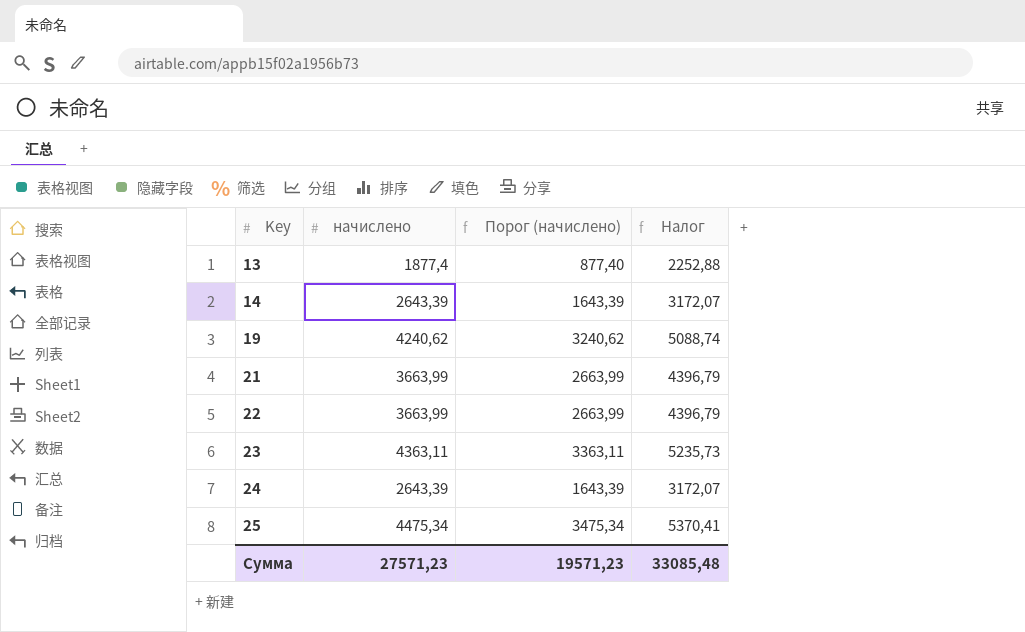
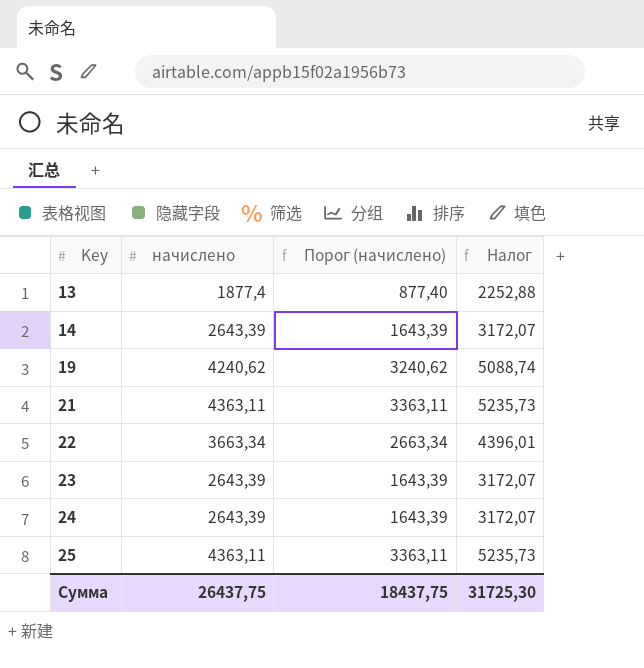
21 | начислено: 3663,99 -> 4363,11
21 | Порог (начислено): 2663,99 -> 3363,11
21 | Налог: 4396,79 -> 5235,73
22 | начислено: 3663,99 -> 3663,34
22 | Порог (начислено): 2663,99 -> 2663,34
22 | Налог: 4396,79 -> 4396,01
23 | начислено: 4363,11 -> 2643,39
23 | Порог (начислено): 3363,11 -> 1643,39
23 | Налог: 5235,73 -> 3172,07
25 | начислено: 4475,34 -> 4363,11
25 | Порог (начислено): 3475,34 -> 3363,11
25 | Налог: 5370,41 -> 5235,73
Сумма | начислено: 27571,23 -> 26437,75
Сумма | Порог (начислено): 19571,23 -> 18437,75
Сумма | Налог: 33085,48 -> 31725,30

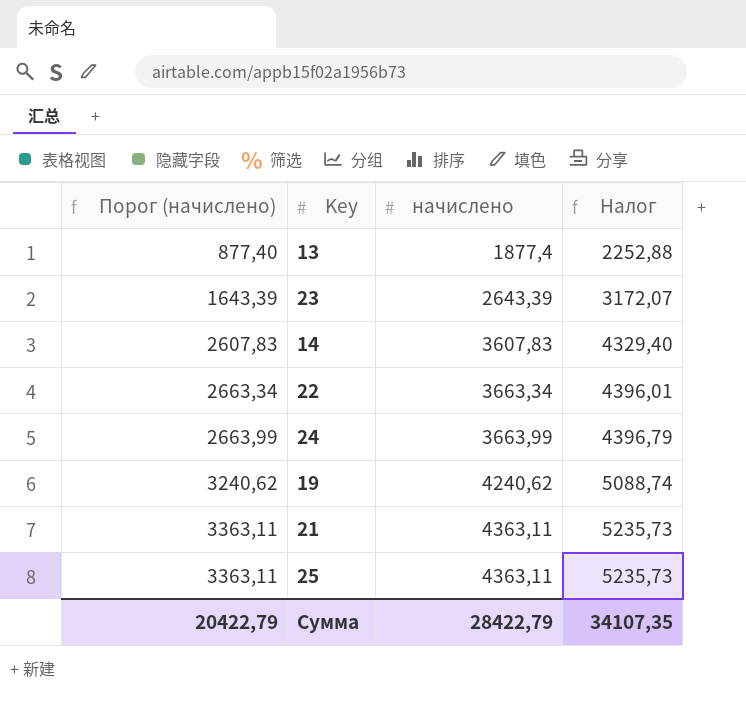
row order: Key ascending -> Порог (начислено) ascending
column Порог (начислено) | position: 3 -> 1
14 | Порог (начислено): 1643,39 -> 2607,83
14 | начислено: 2643,39 -> 3607,83
14 | Налог: 3172,07 -> 4329,40
24 | Порог (начислено): 1643,39 -> 2663,99
24 | начислено: 2643,39 -> 3663,99
24 | Налог: 3172,07 -> 4396,79
Сумма | Порог (начислено): 18437,75 -> 20422,79
Сумма | начислено: 26437,75 -> 28422,79
Сумма | Налог: 31725,30 -> 34107,35

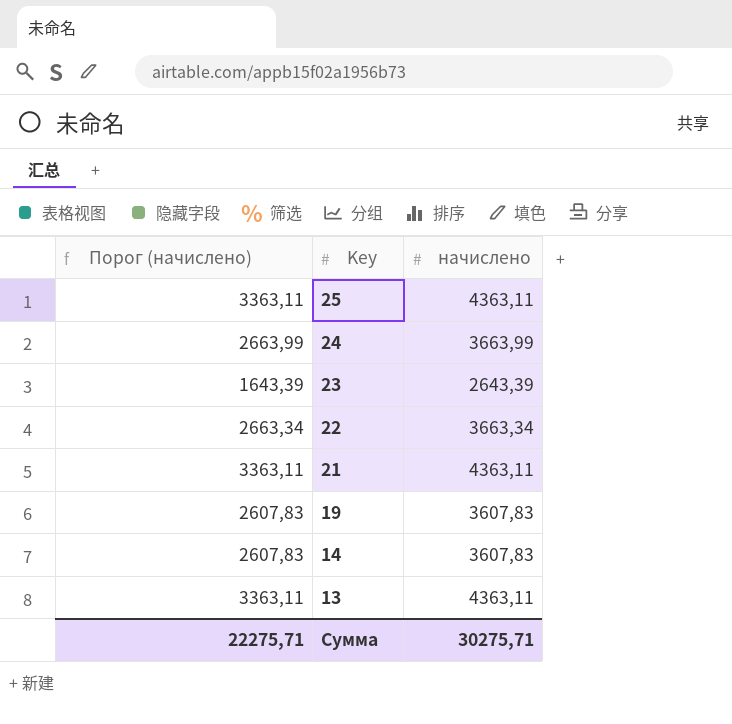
row order: Порог (начислено) ascending -> Key descending
column Налог | formula: [начислено] * 1,2 -> none
19 | Порог (начислено): 3240,62 -> 2607,83
19 | начислено: 4240,62 -> 3607,83
13 | Порог (начислено): 877,40 -> 3363,11
13 | начислено: 1877,4 -> 4363,11
Сумма | Порог (начислено): 20422,79 -> 22275,71
Сумма | начислено: 28422,79 -> 30275,71

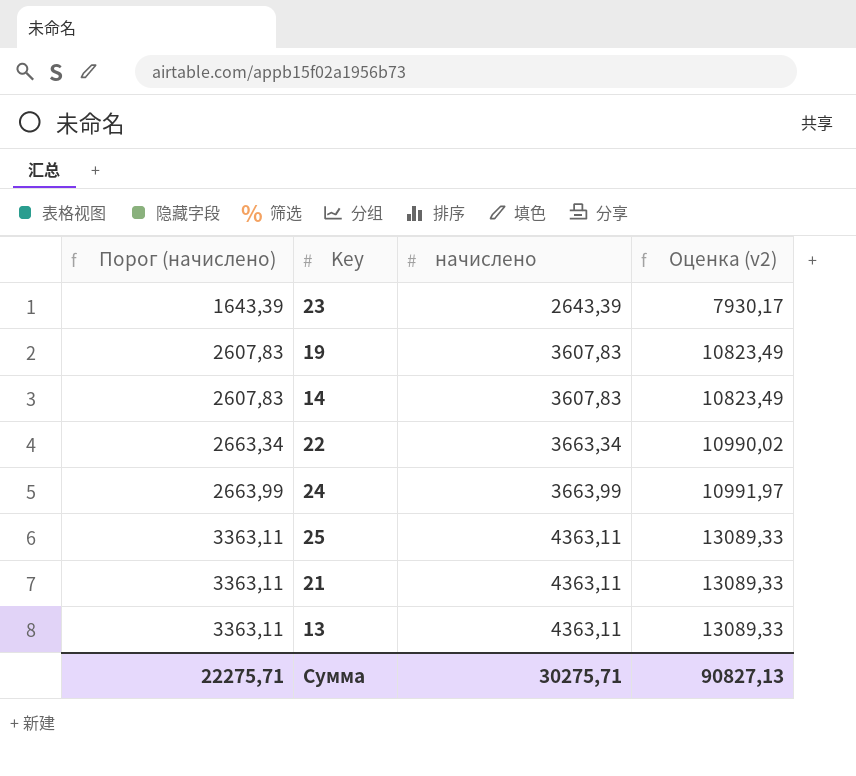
row order: Key descending -> Порог (начислено) ascending
column Оценка (v2) | formula: none -> [начислено] * 3

